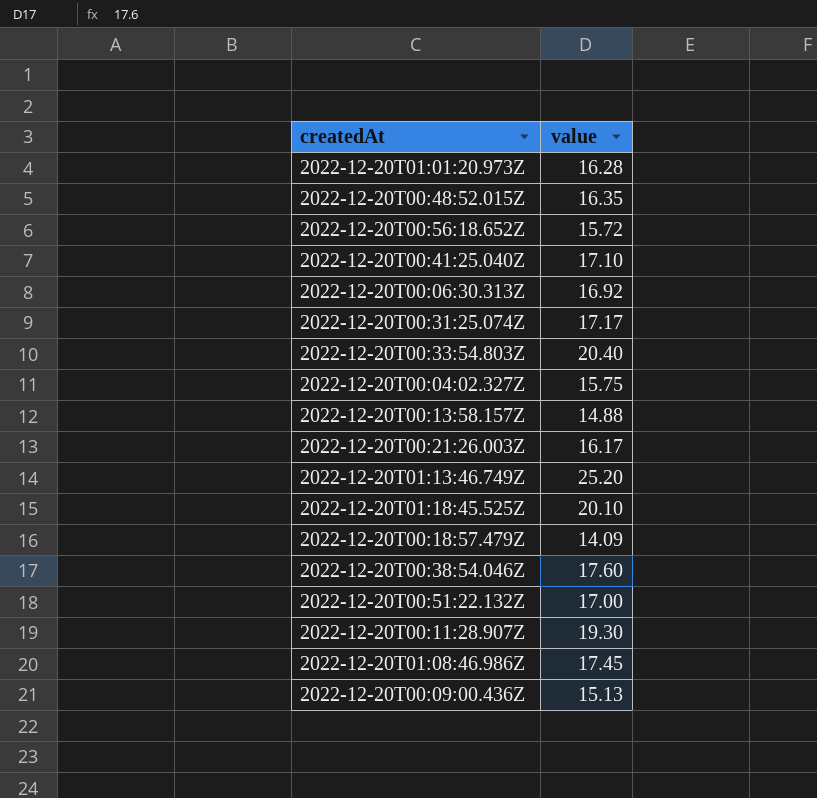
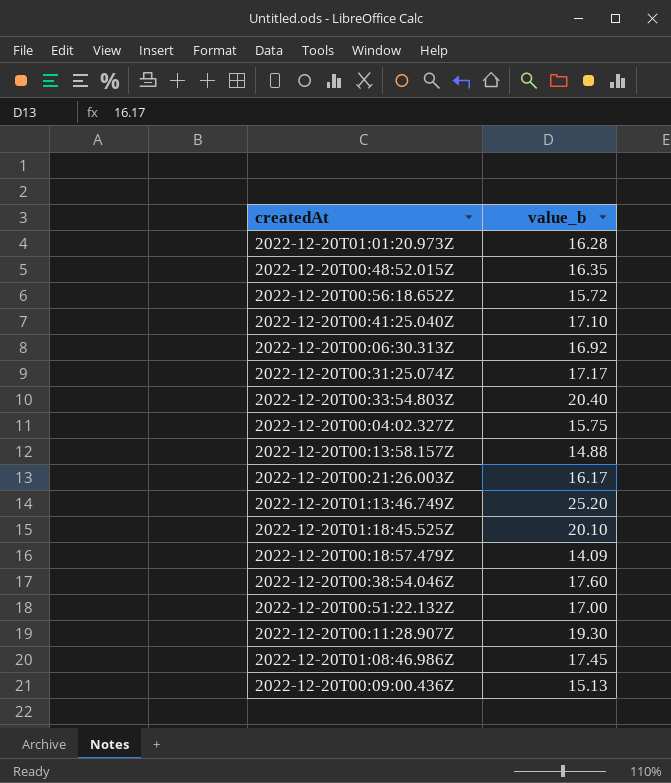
column name: value -> value_b

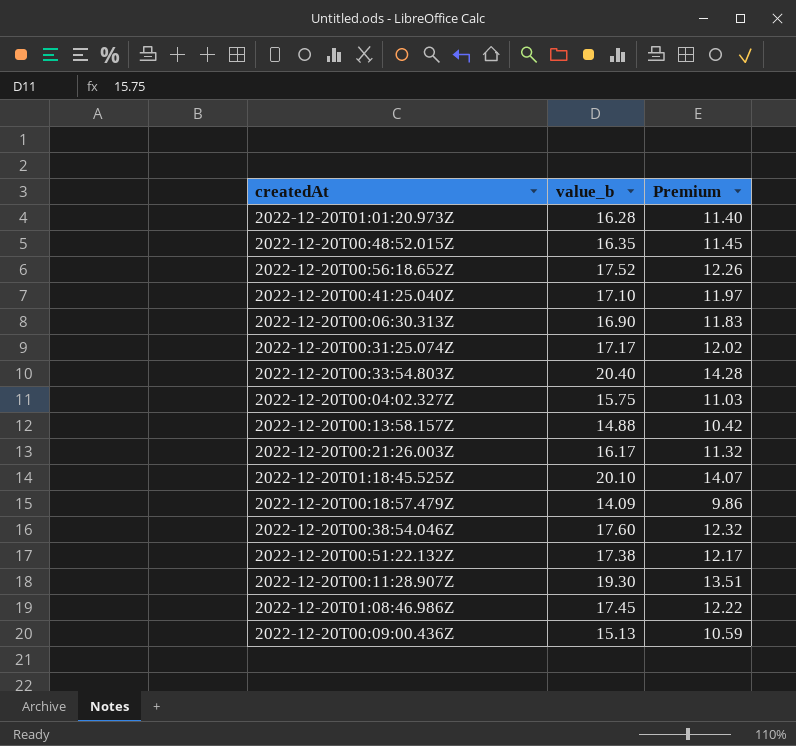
column Premium | formula: none -> [value_b] * 0.7
row 2022-12-20T01:13:46.749Z: 25.20 -> none
2022-12-20T00:56:18.652Z | value_b: 15.72 -> 17.52
2022-12-20T00:06:30.313Z | value_b: 16.92 -> 16.90
2022-12-20T00:51:22.132Z | value_b: 17.00 -> 17.38

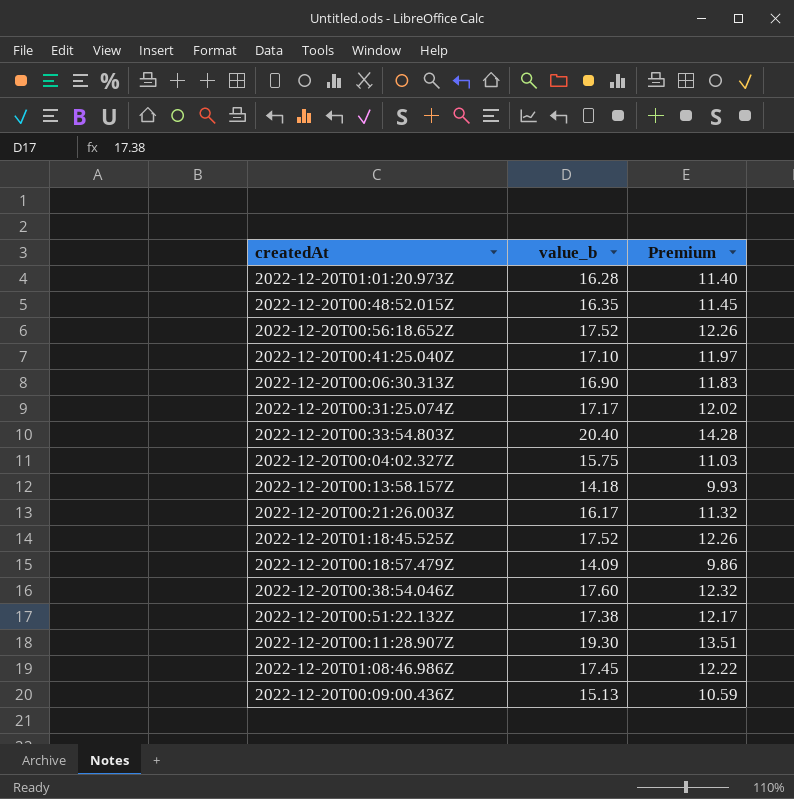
2022-12-20T00:13:58.157Z | value_b: 14.88 -> 14.18
2022-12-20T00:13:58.157Z | Premium: 10.42 -> 9.93
2022-12-20T01:18:45.525Z | value_b: 20.10 -> 17.52
2022-12-20T01:18:45.525Z | Premium: 14.07 -> 12.26

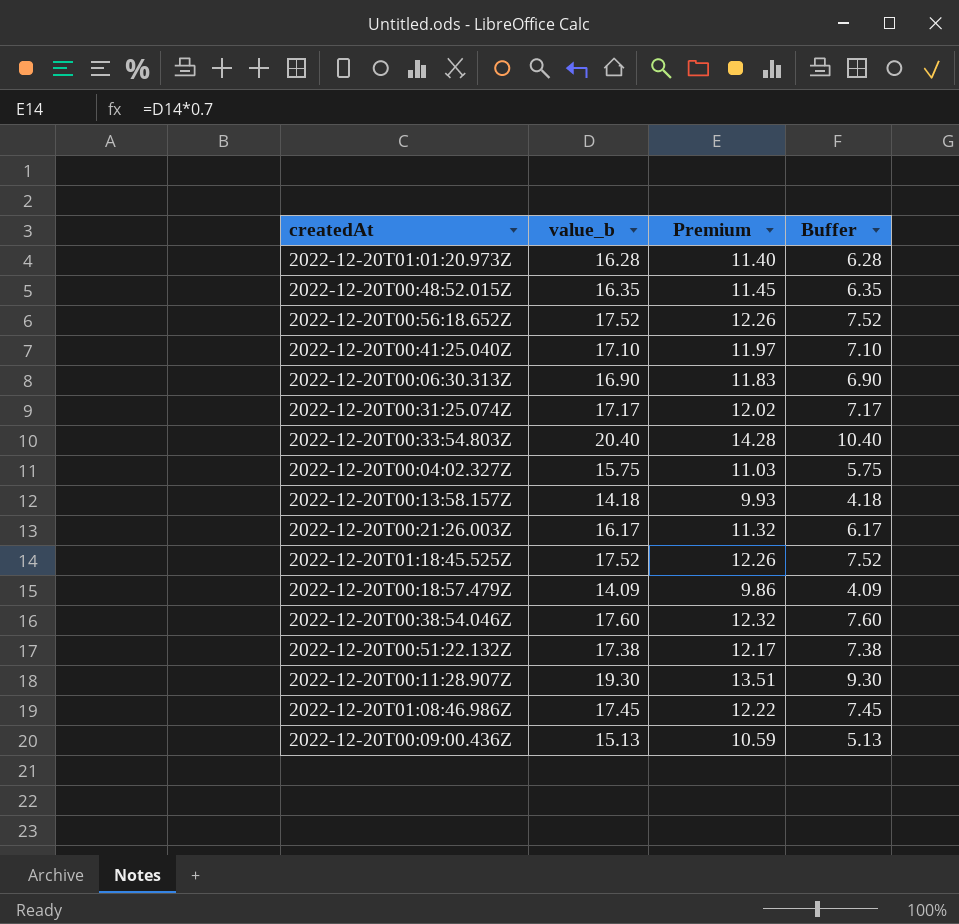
column Buffer | formula: none -> [value_b] - 10

